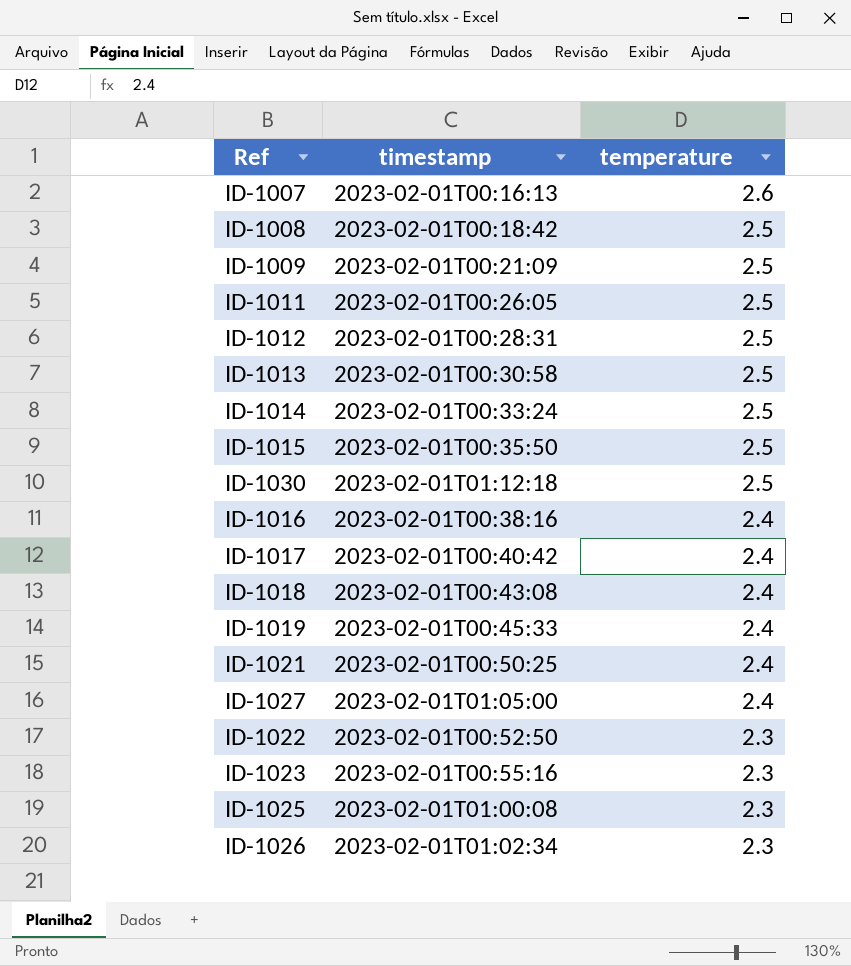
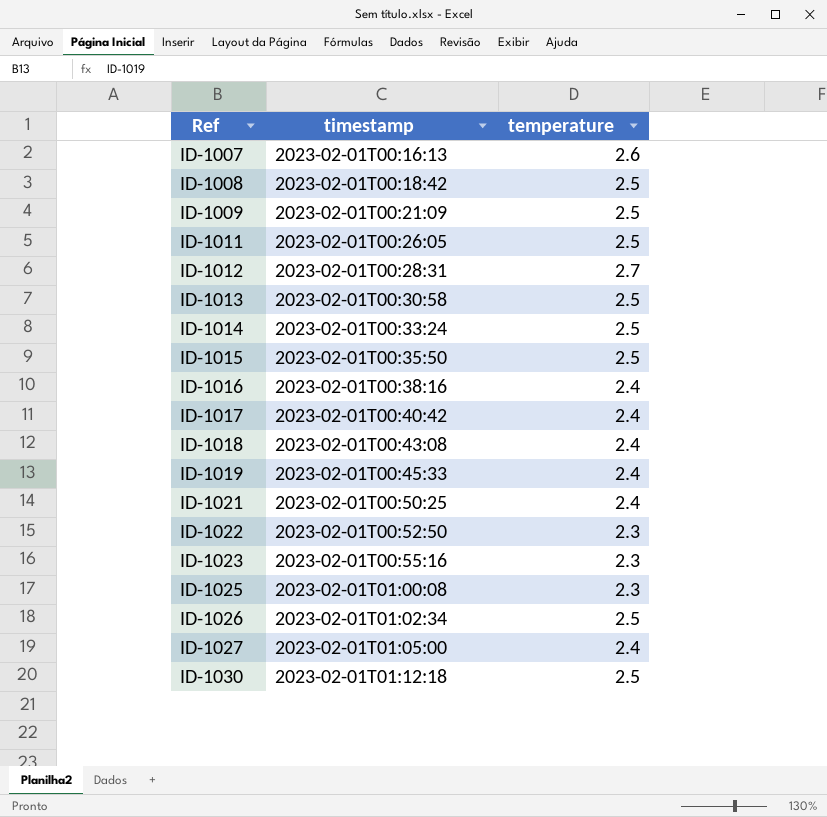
row order: temperature descending -> Ref ascending
ID-1012 | temperature: 2.5 -> 2.7
ID-1026 | temperature: 2.3 -> 2.5

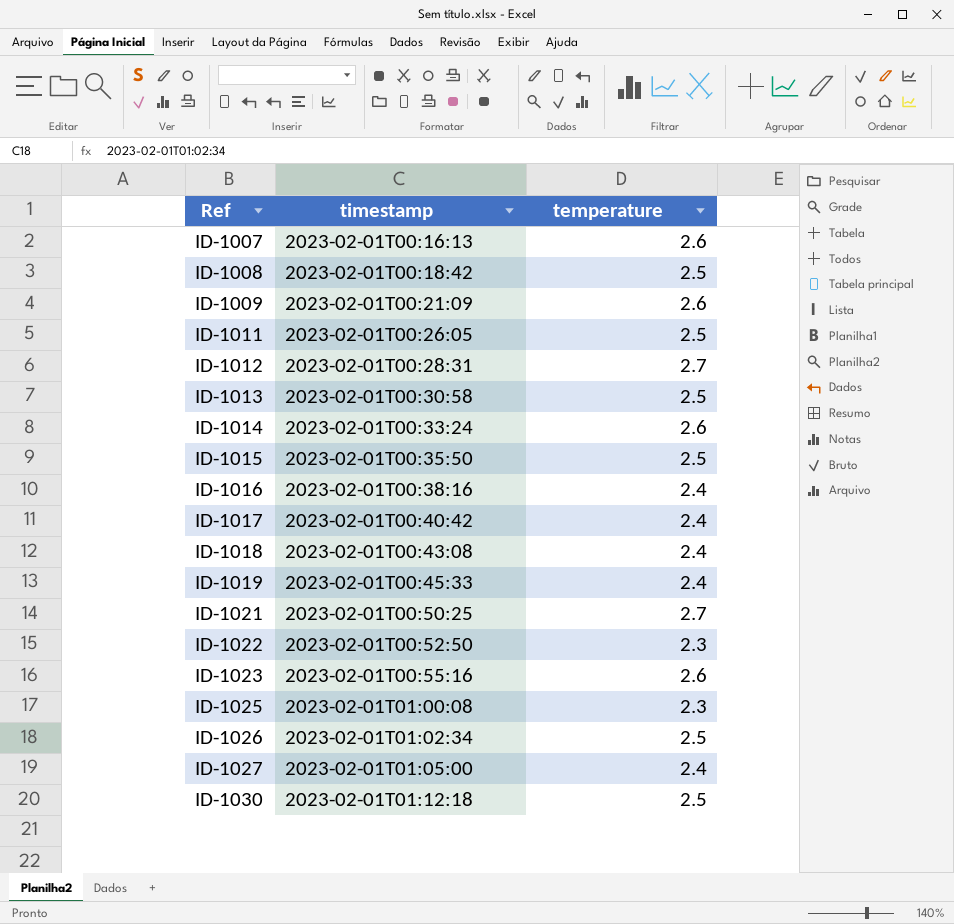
ID-1009 | temperature: 2.5 -> 2.6
ID-1014 | temperature: 2.5 -> 2.6
ID-1021 | temperature: 2.4 -> 2.7
ID-1023 | temperature: 2.3 -> 2.6

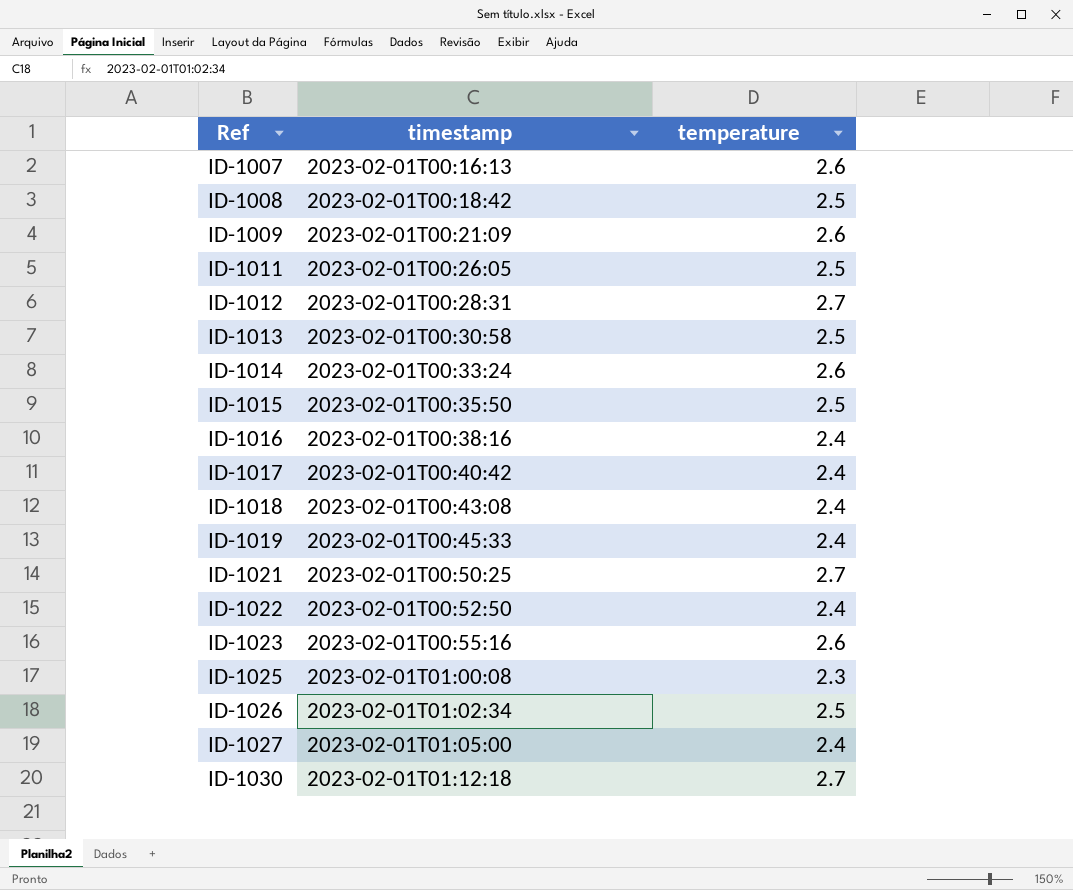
ID-1022 | temperature: 2.3 -> 2.4
ID-1030 | temperature: 2.5 -> 2.7

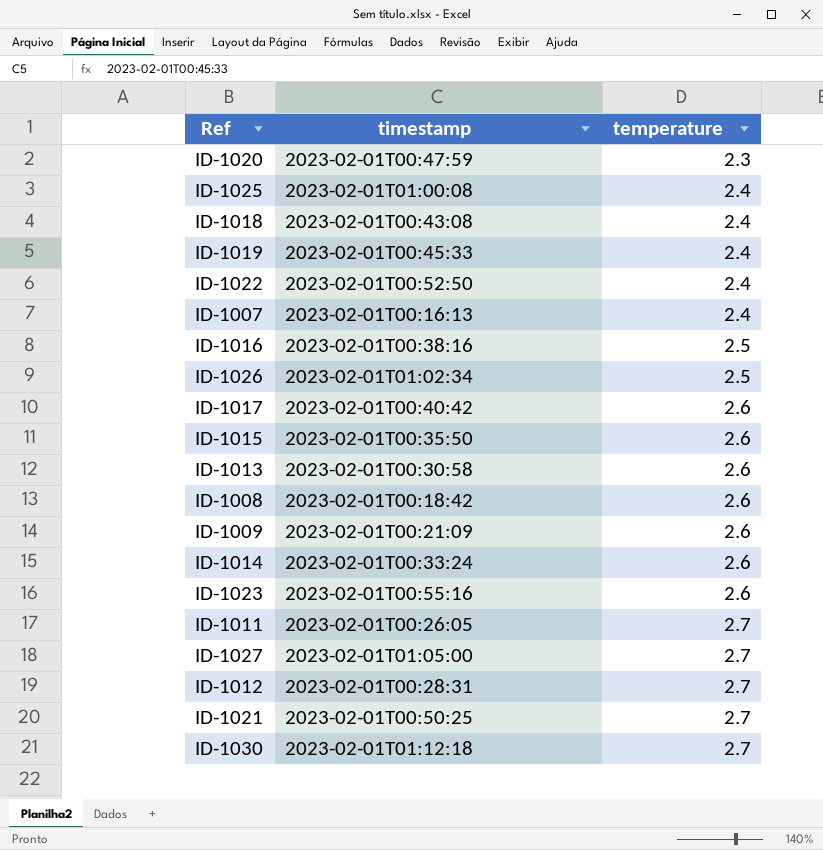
row order: Ref ascending -> temperature ascending
row ID-1020: none -> 2023-02-01T00:47:59 | 2.3
ID-1025 | temperature: 2.3 -> 2.4
ID-1007 | temperature: 2.6 -> 2.4
ID-1016 | temperature: 2.4 -> 2.5
ID-1017 | temperature: 2.4 -> 2.6
ID-1015 | temperature: 2.5 -> 2.6
ID-1013 | temperature: 2.5 -> 2.6
ID-1008 | temperature: 2.5 -> 2.6
ID-1011 | temperature: 2.5 -> 2.7
ID-1027 | temperature: 2.4 -> 2.7

